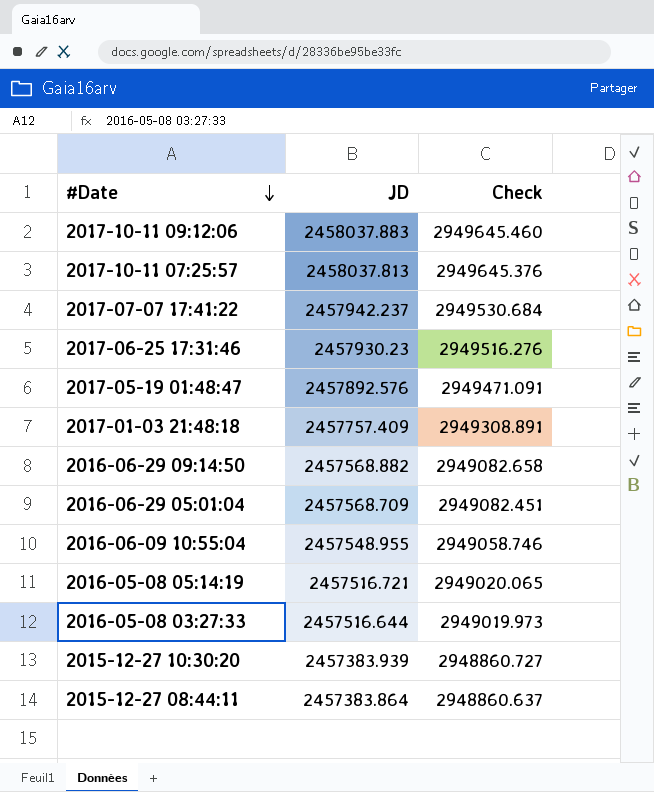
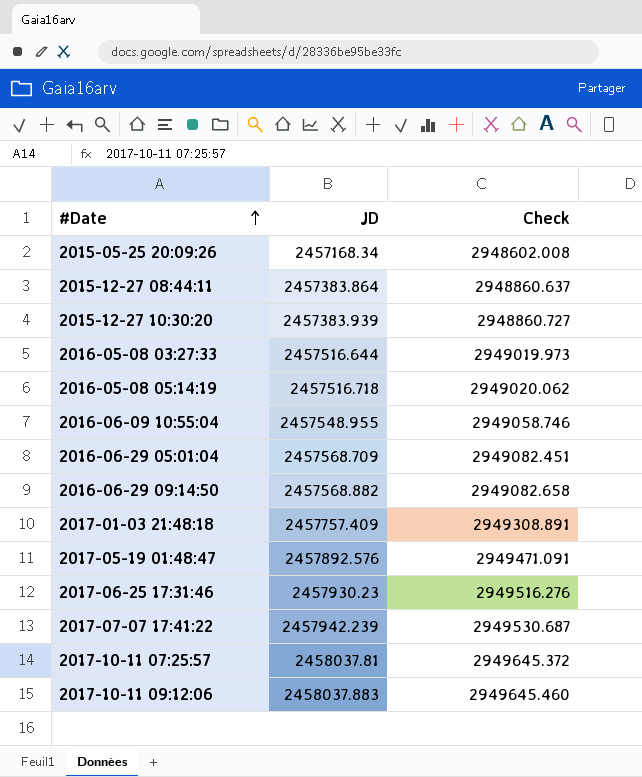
row order: #Date descending -> #Date ascending
row 2015-05-25 20:09:26: none -> 2457168.34 | 2948602.008
2016-05-08 05:14:19 | JD: 2457516.721 -> 2457516.718
2016-05-08 05:14:19 | Check: 2949020.065 -> 2949020.062
2017-07-07 17:41:22 | JD: 2457942.237 -> 2457942.239
2017-07-07 17:41:22 | Check: 2949530.684 -> 2949530.687
2017-10-11 07:25:57 | JD: 2458037.813 -> 2458037.81
2017-10-11 07:25:57 | Check: 2949645.376 -> 2949645.372

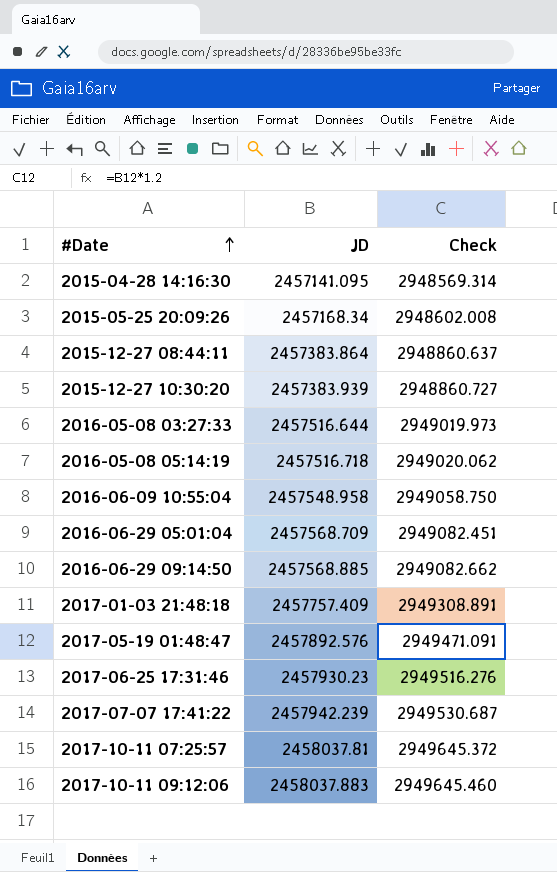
row 2015-04-28 14:16:30: none -> 2457141.095 | 2948569.314
2016-06-09 10:55:04 | JD: 2457548.955 -> 2457548.958
2016-06-09 10:55:04 | Check: 2949058.746 -> 2949058.750
2016-06-29 09:14:50 | JD: 2457568.882 -> 2457568.885
2016-06-29 09:14:50 | Check: 2949082.658 -> 2949082.662

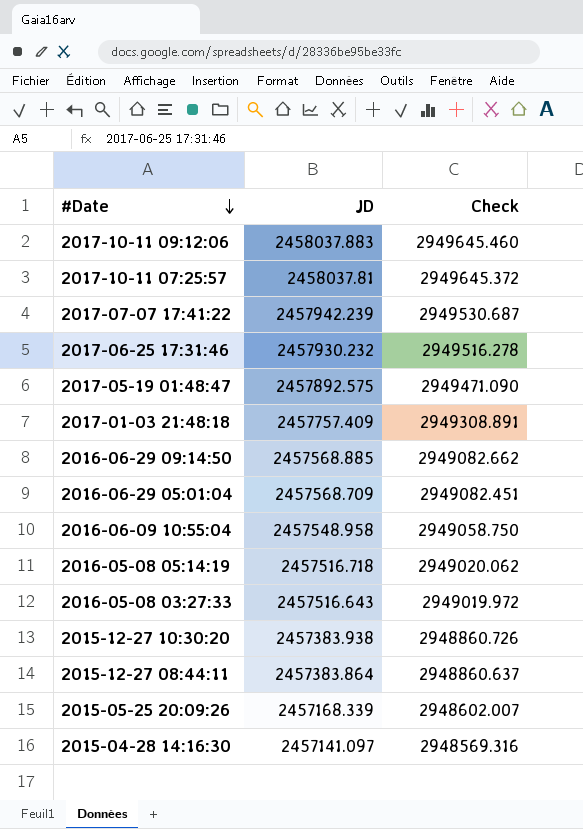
row order: #Date ascending -> #Date descending
2017-06-25 17:31:46 | JD: 2457930.23 -> 2457930.232
2017-06-25 17:31:46 | Check: 2949516.276 -> 2949516.278
2017-05-19 01:48:47 | JD: 2457892.576 -> 2457892.575
2017-05-19 01:48:47 | Check: 2949471.091 -> 2949471.090
2016-05-08 03:27:33 | JD: 2457516.644 -> 2457516.643
2016-05-08 03:27:33 | Check: 2949019.973 -> 2949019.972
2015-12-27 10:30:20 | JD: 2457383.939 -> 2457383.938
2015-12-27 10:30:20 | Check: 2948860.727 -> 2948860.726
2015-05-25 20:09:26 | JD: 2457168.34 -> 2457168.339
2015-05-25 20:09:26 | Check: 2948602.008 -> 2948602.007
2015-04-28 14:16:30 | JD: 2457141.095 -> 2457141.097
2015-04-28 14:16:30 | Check: 2948569.314 -> 2948569.316

